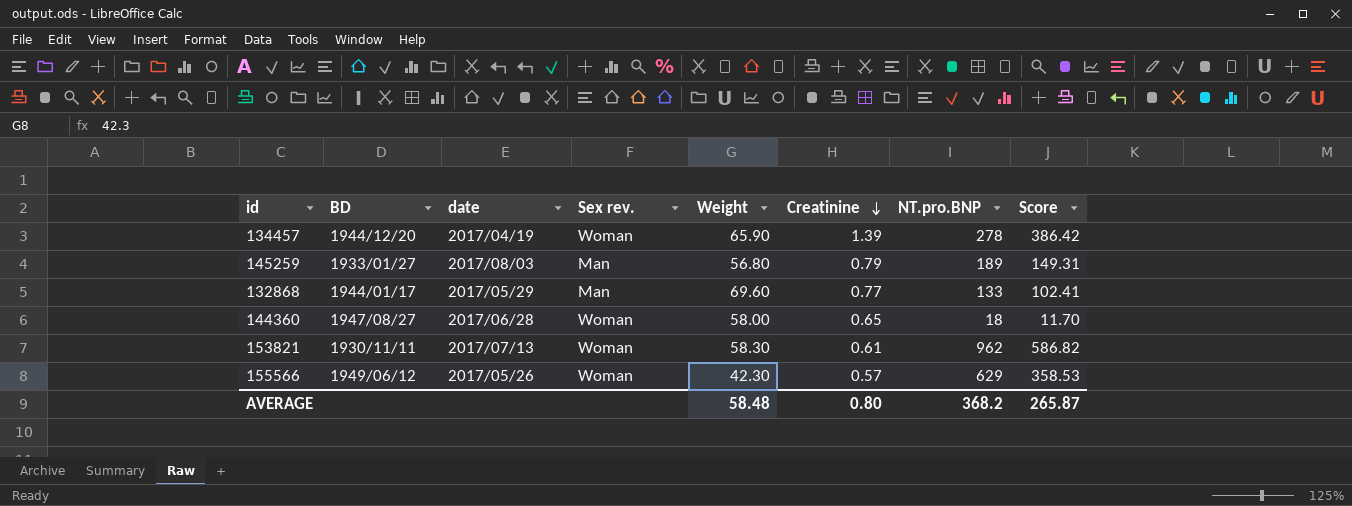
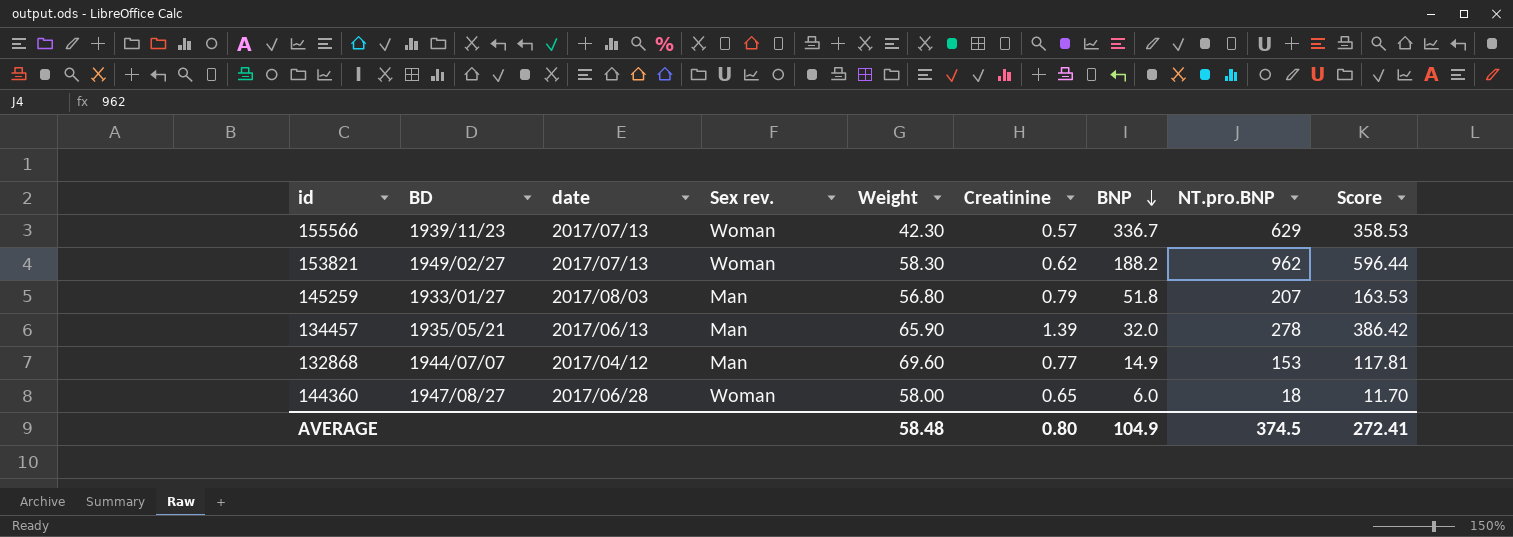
row order: Creatinine descending -> BNP descending
column BNP | position: none -> 7
155566 | BD: 1949/06/12 -> 1939/11/23
155566 | date: 2017/05/26 -> 2017/07/13
153821 | BD: 1930/11/11 -> 1949/02/27
153821 | Creatinine: 0.61 -> 0.62
153821 | Score: 586.82 -> 596.44
145259 | NT.pro.BNP: 189 -> 207
145259 | Score: 149.31 -> 163.53
134457 | BD: 1944/12/20 -> 1935/05/21
134457 | date: 2017/04/19 -> 2017/06/13
134457 | Sex rev.: Woman -> Man
132868 | BD: 1944/01/17 -> 1944/07/07
132868 | date: 2017/05/29 -> 2017/04/12
132868 | NT.pro.BNP: 133 -> 153
132868 | Score: 102.41 -> 117.81
AVERAGE | NT.pro.BNP: 368.2 -> 374.5
AVERAGE | Score: 265.87 -> 272.41

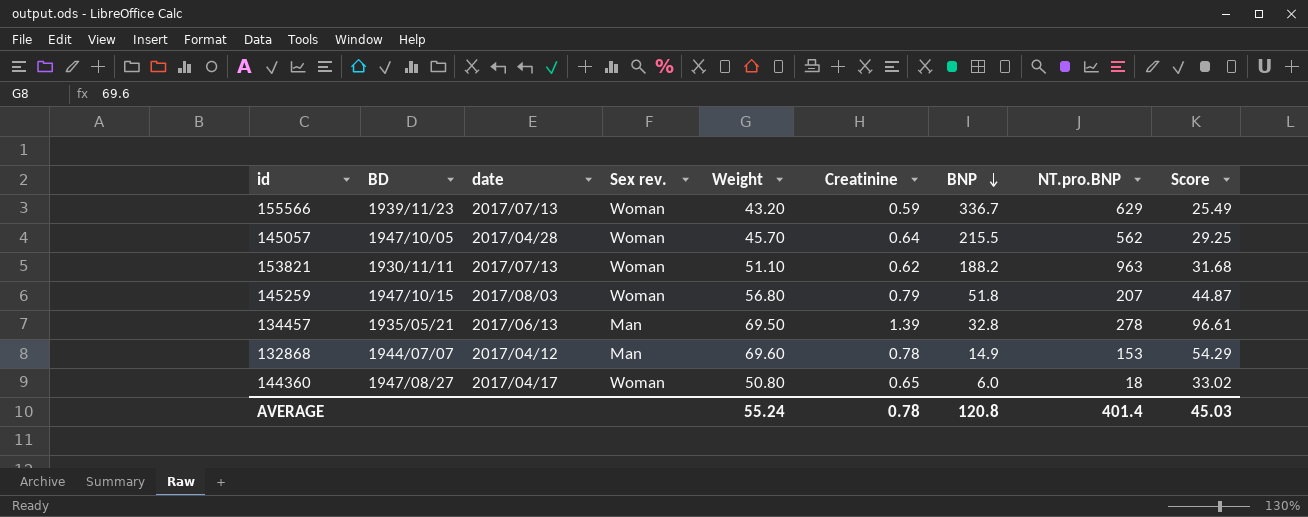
column Score | formula: [Creatinine] * [NT.pro.BNP] -> [Weight] * [Creatinine]
155566 | Weight: 42.30 -> 43.20
155566 | Creatinine: 0.57 -> 0.59
row 145057: none -> 1947/10/05 | 2017/04/28 | Woman | 45.70 | 0.64 | 215.5 | 562 | 29.25
153821 | BD: 1949/02/27 -> 1930/11/11
153821 | Weight: 58.30 -> 51.10
153821 | NT.pro.BNP: 962 -> 963
145259 | BD: 1933/01/27 -> 1947/10/15
145259 | Sex rev.: Man -> Woman
134457 | Weight: 65.90 -> 69.50
134457 | BNP: 32.0 -> 32.8
132868 | Creatinine: 0.77 -> 0.78
144360 | date: 2017/06/28 -> 2017/04/17
144360 | Weight: 58.00 -> 50.80
AVERAGE | Weight: 58.48 -> 55.24
AVERAGE | Creatinine: 0.80 -> 0.78
AVERAGE | BNP: 104.9 -> 120.8
AVERAGE | NT.pro.BNP: 374.5 -> 401.4
AVERAGE | Score: 272.41 -> 45.03

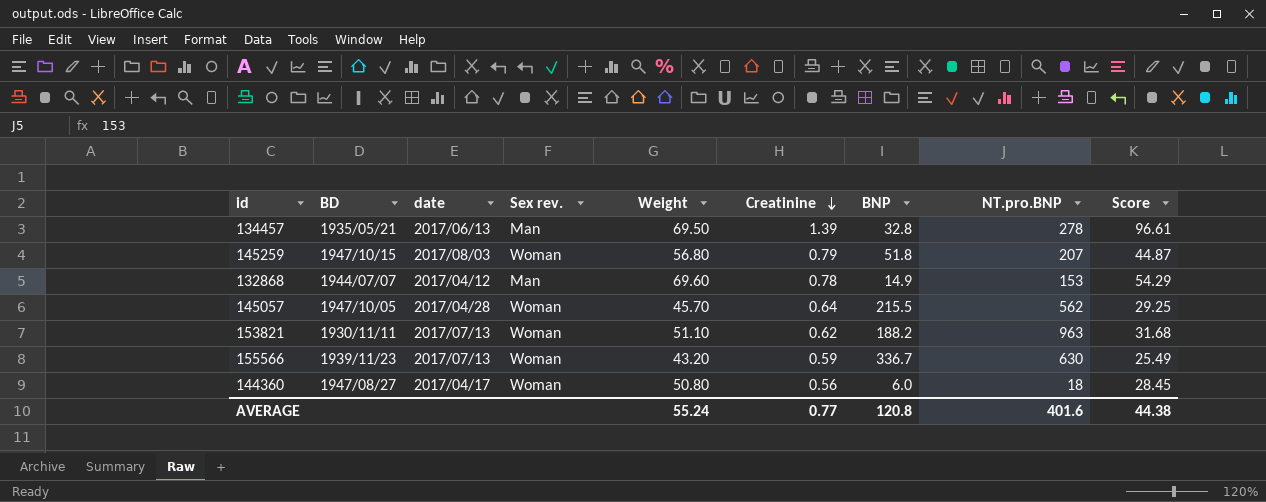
row order: BNP descending -> Creatinine descending
155566 | NT.pro.BNP: 629 -> 630
144360 | Creatinine: 0.65 -> 0.56
144360 | Score: 33.02 -> 28.45
AVERAGE | Creatinine: 0.78 -> 0.77
AVERAGE | NT.pro.BNP: 401.4 -> 401.6
AVERAGE | Score: 45.03 -> 44.38

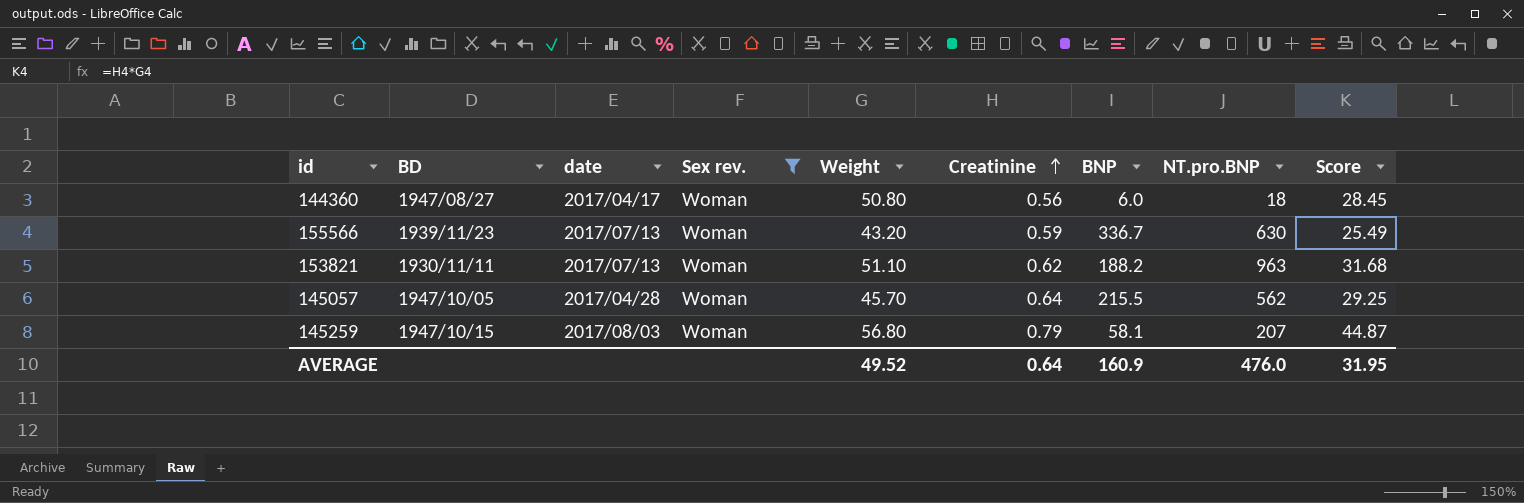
filter: none -> Sex rev. = Woman
row order: Creatinine descending -> Creatinine ascending
145259 | BNP: 51.8 -> 58.1
AVERAGE | Weight: 55.24 -> 49.52
AVERAGE | Creatinine: 0.77 -> 0.64
AVERAGE | BNP: 120.8 -> 160.9
AVERAGE | NT.pro.BNP: 401.6 -> 476.0
AVERAGE | Score: 44.38 -> 31.95

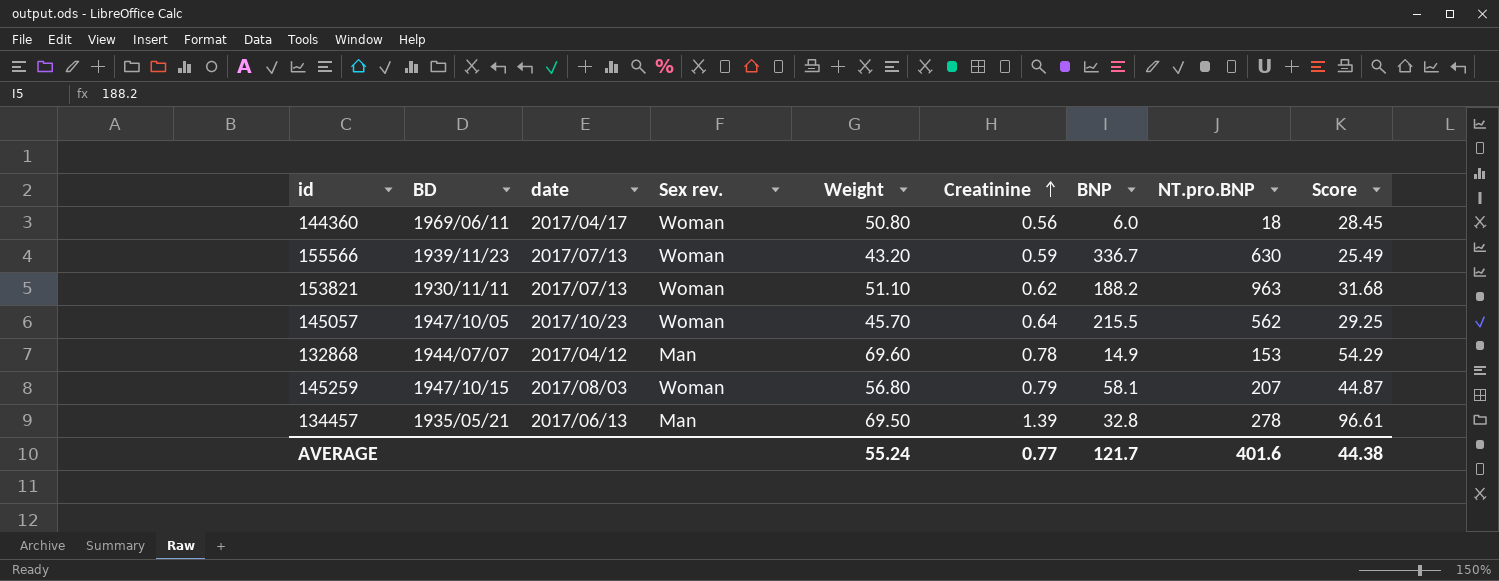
filter: Sex rev. = Woman -> none
144360 | BD: 1947/08/27 -> 1969/06/11
145057 | date: 2017/04/28 -> 2017/10/23
AVERAGE | Weight: 49.52 -> 55.24
AVERAGE | Creatinine: 0.64 -> 0.77
AVERAGE | BNP: 160.9 -> 121.7
AVERAGE | NT.pro.BNP: 476.0 -> 401.6
AVERAGE | Score: 31.95 -> 44.38

